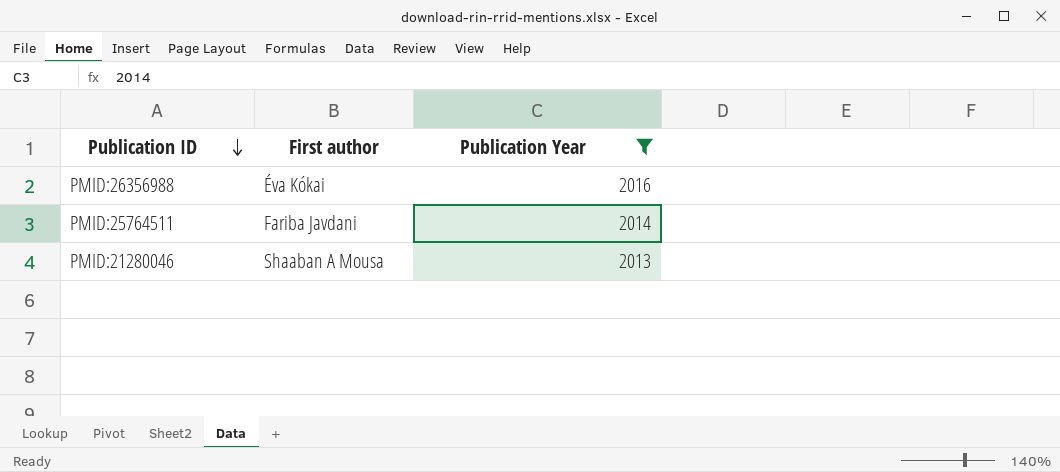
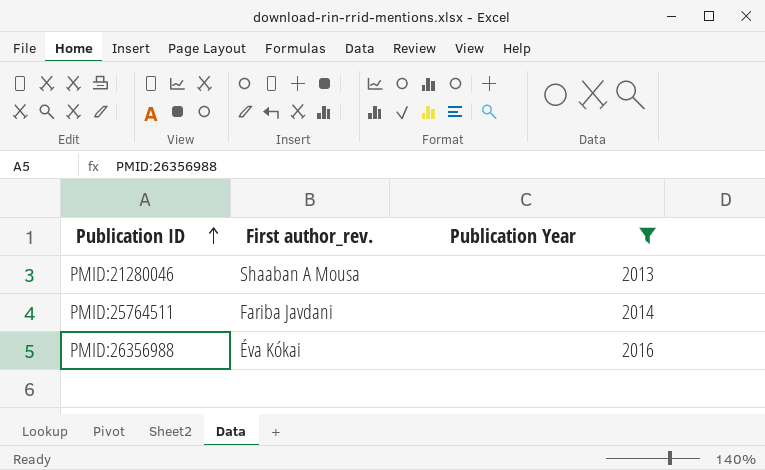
row order: Publication ID descending -> Publication ID ascending
column name: First author -> First author_rev.

